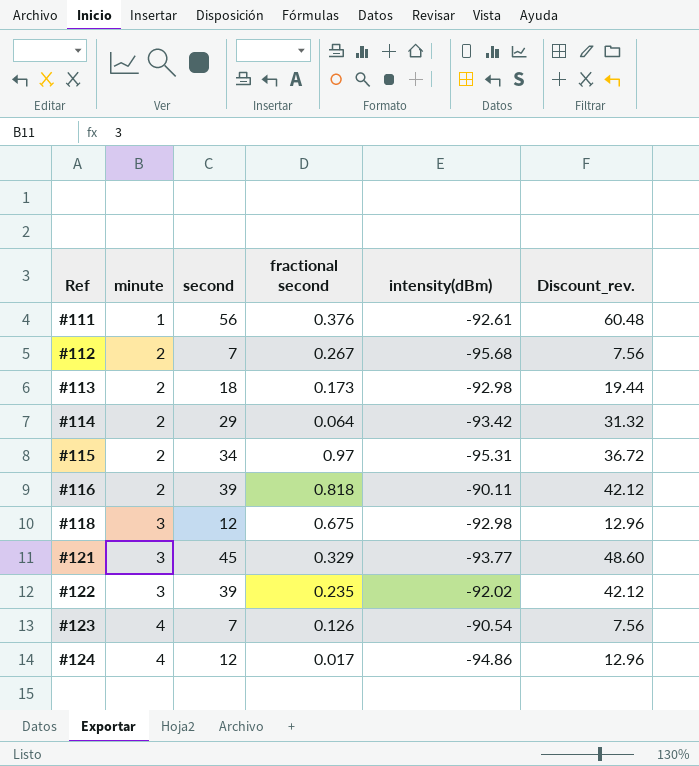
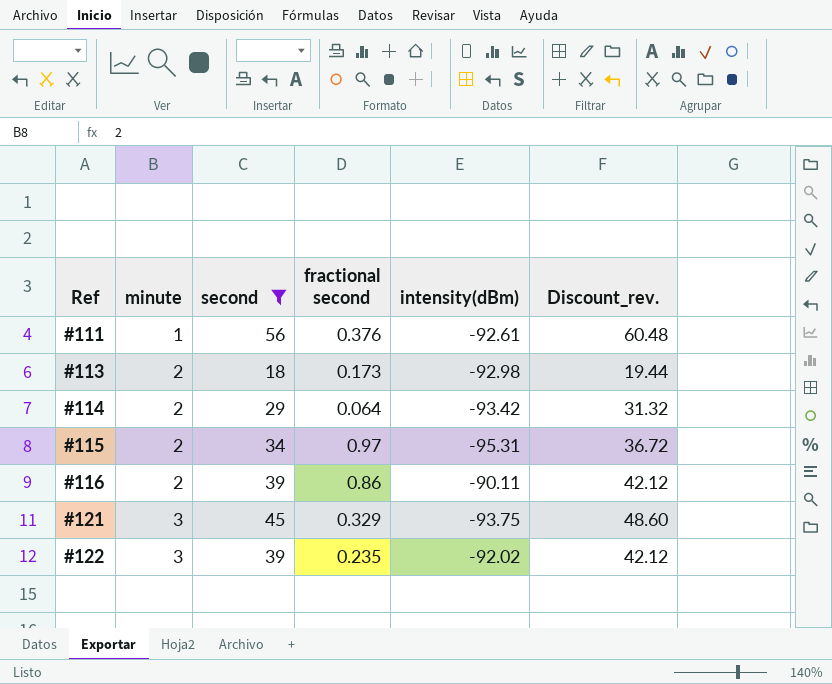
filter: none -> second >= 18
#116 | fractional second: 0.818 -> 0.86
#121 | intensity(dBm): -93.77 -> -93.75

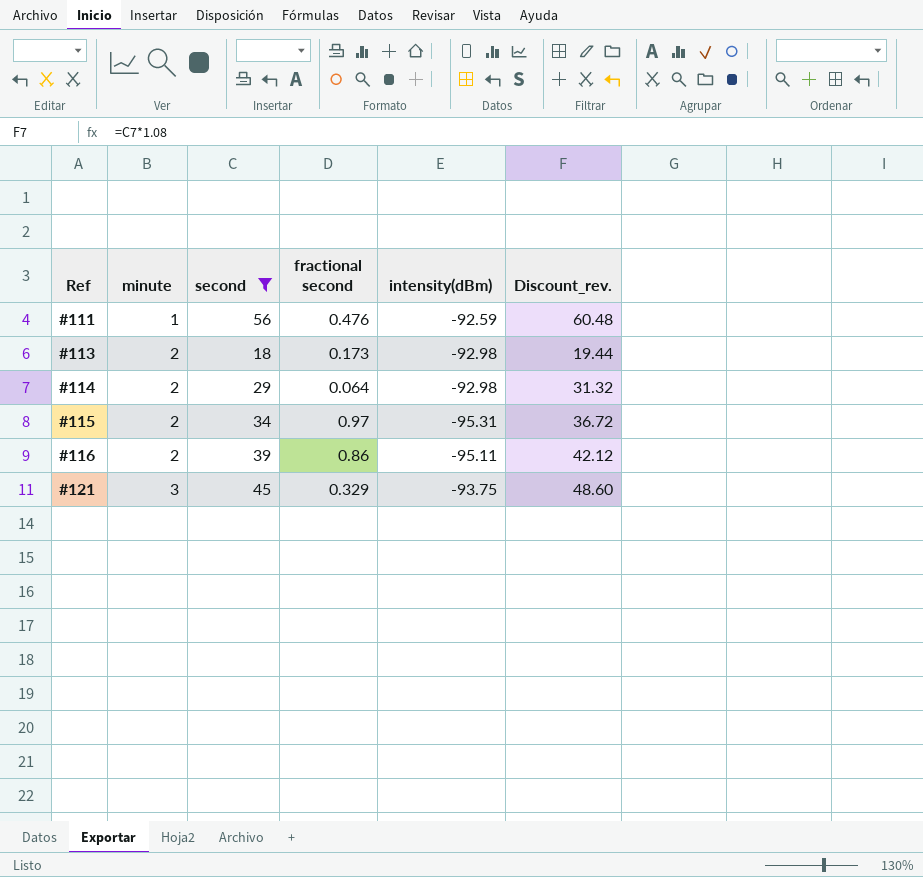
row #122: 3 | 39 | 0.235 | -92.02 | 42.12 -> none
#111 | fractional second: 0.376 -> 0.476
#111 | intensity(dBm): -92.61 -> -92.59
#114 | intensity(dBm): -93.42 -> -92.98
#116 | intensity(dBm): -90.11 -> -95.11

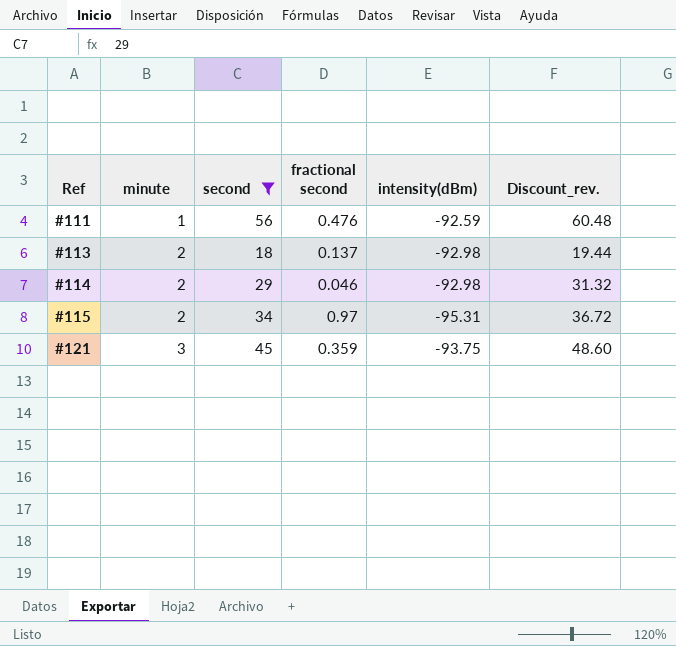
row #116: 2 | 39 | 0.86 | -95.11 | 42.12 -> none
#113 | fractional second: 0.173 -> 0.137
#114 | fractional second: 0.064 -> 0.046
#121 | fractional second: 0.329 -> 0.359

